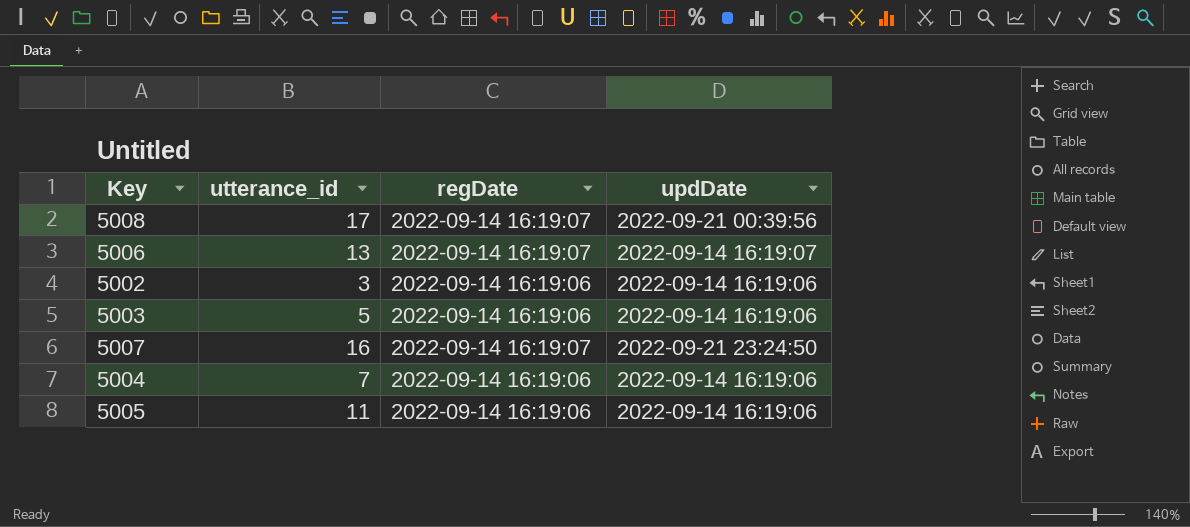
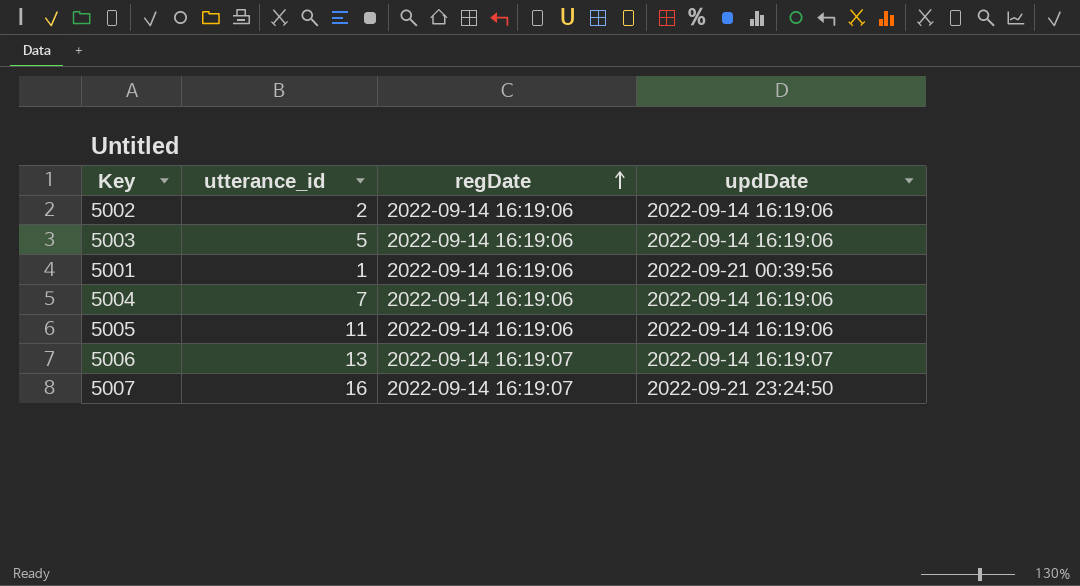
row order: none -> regDate ascending
row 5008: 17 | 2022-09-14 16:19:07 | 2022-09-21 00:39:56 -> none
5002 | utterance_id: 3 -> 2
row 5001: none -> 1 | 2022-09-14 16:19:06 | 2022-09-21 00:39:56

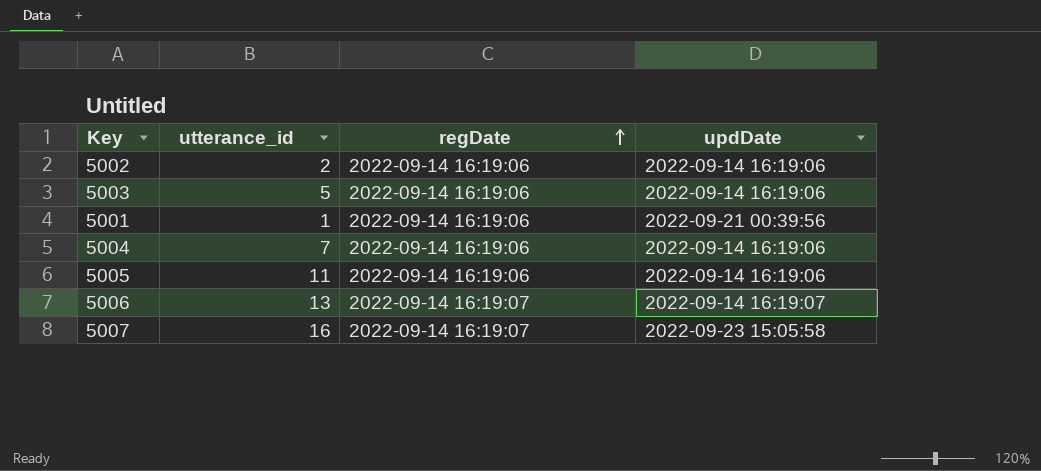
5007 | updDate: 2022-09-21 23:24:50 -> 2022-09-23 15:05:58

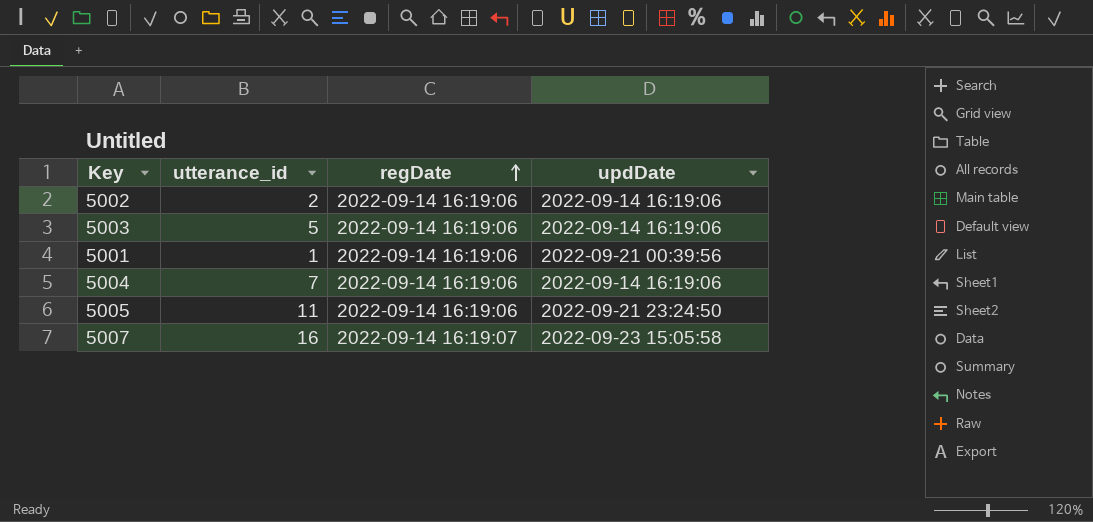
row 5006: 13 | 2022-09-14 16:19:07 | 2022-09-14 16:19:07 -> none
5005 | updDate: 2022-09-14 16:19:06 -> 2022-09-21 23:24:50

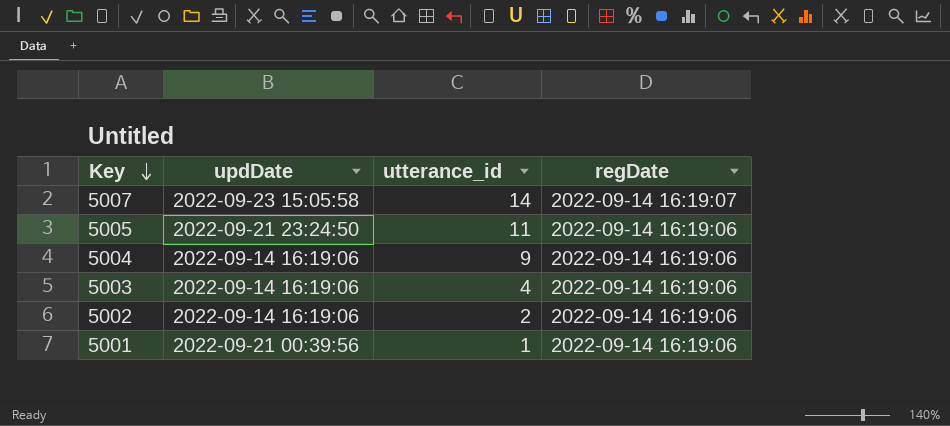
row order: regDate ascending -> Key descending
column updDate | position: 4 -> 2
5007 | utterance_id: 16 -> 14
5004 | utterance_id: 7 -> 9
5003 | utterance_id: 5 -> 4

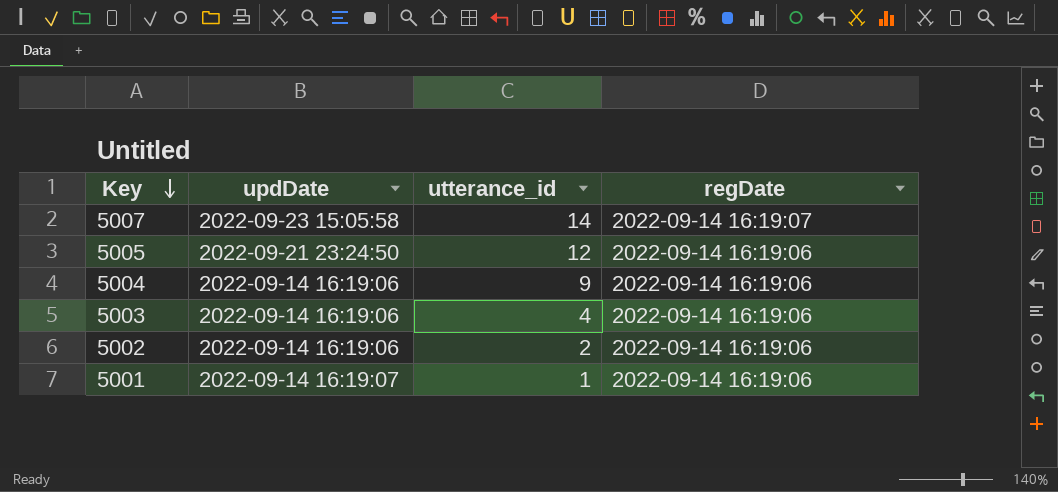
5005 | utterance_id: 11 -> 12
5001 | updDate: 2022-09-21 00:39:56 -> 2022-09-14 16:19:07

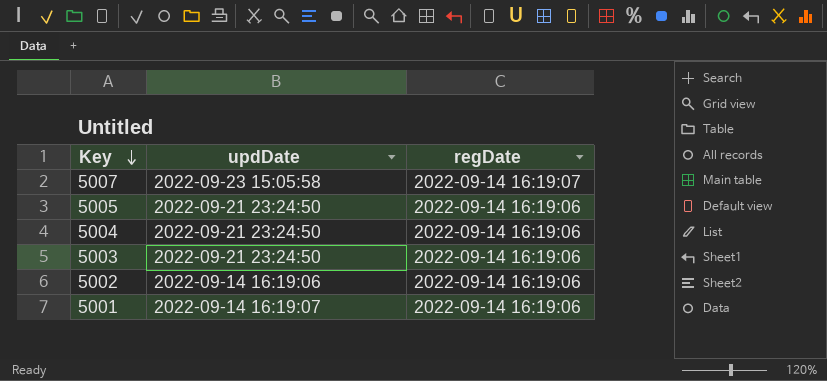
column utterance_id | position: 3 -> none
5004 | updDate: 2022-09-14 16:19:06 -> 2022-09-21 23:24:50
5003 | updDate: 2022-09-14 16:19:06 -> 2022-09-21 23:24:50

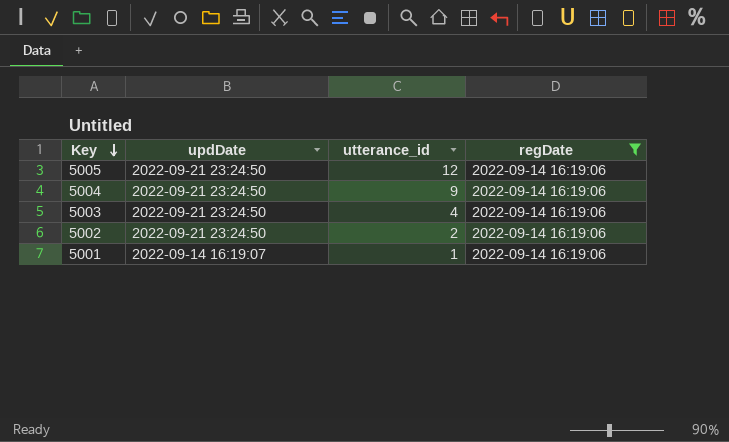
filter: none -> regDate = 2022-09-14 16:19:06
column utterance_id | position: none -> 3
5002 | updDate: 2022-09-14 16:19:06 -> 2022-09-21 23:24:50

